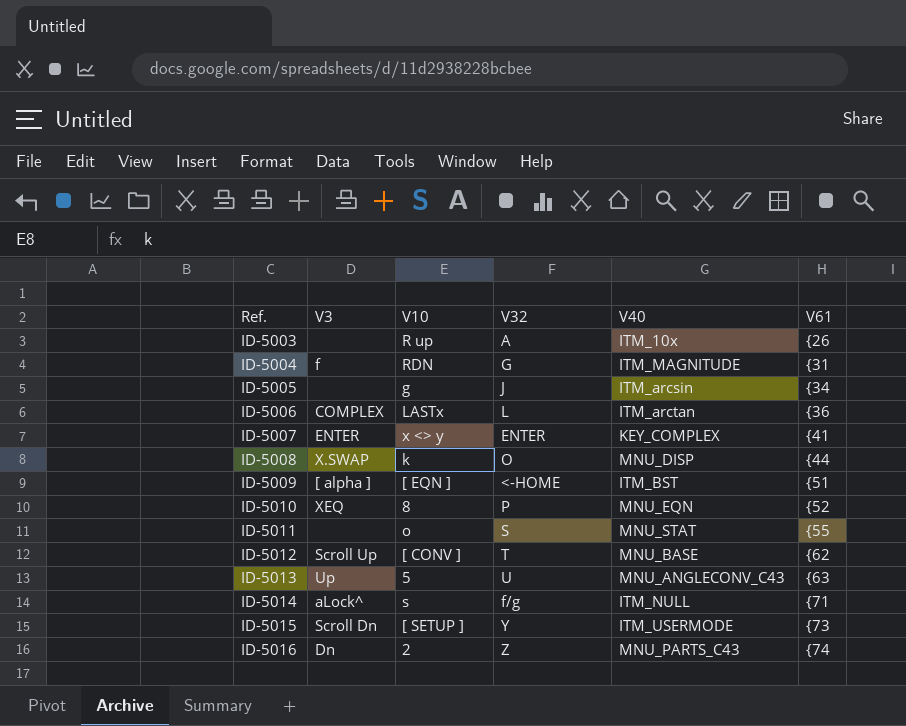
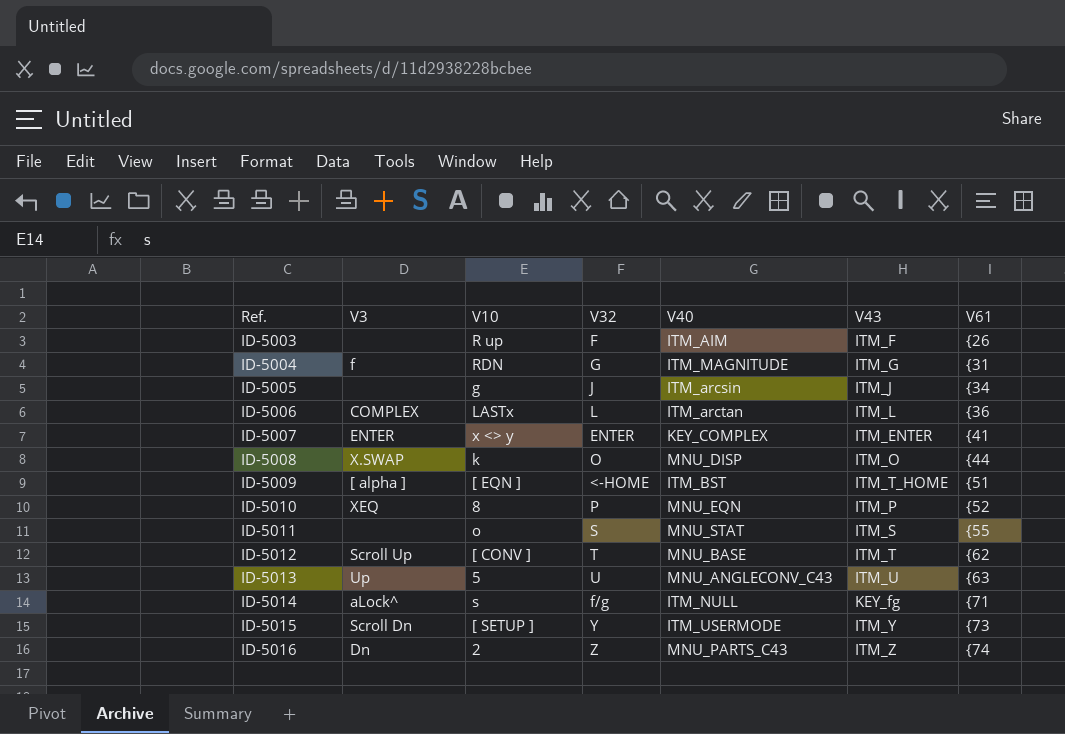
column V43 | position: none -> 6
ID-5003 | V32: A -> F
ID-5003 | V40: ITM_10x -> ITM_AIM

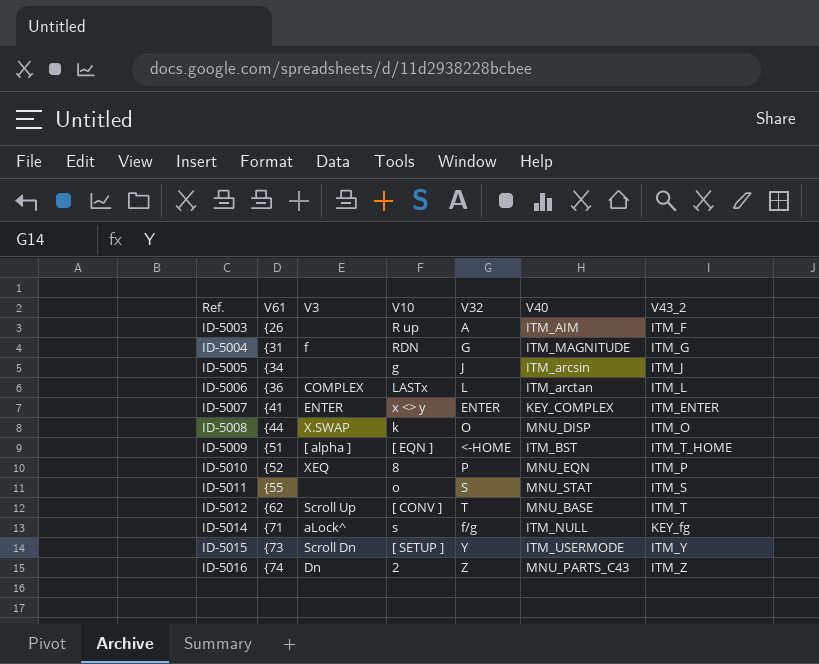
column V61 | position: 7 -> 2
column name: V43 -> V43_2
row ID-5013: Up | 5 | U | MNU_ANGLECONV_C43 | ITM_U | {63 -> none
ID-5003 | V32: F -> A

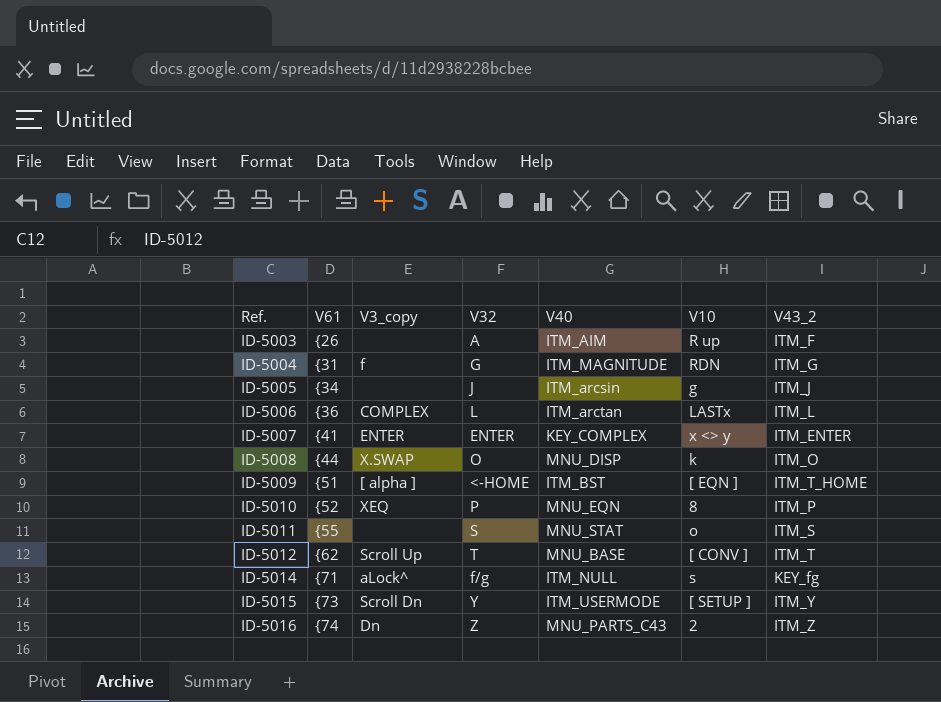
column name: V3 -> V3_copy
column V10 | position: 4 -> 6

